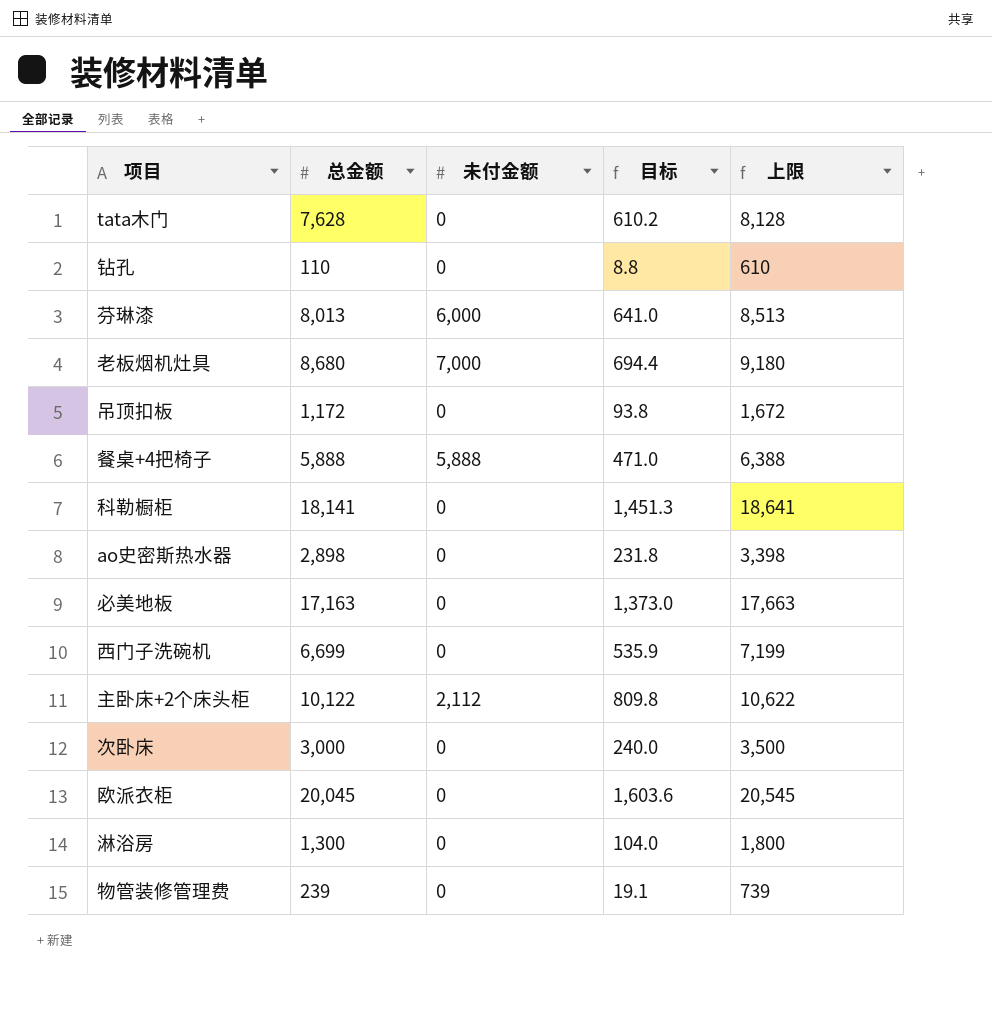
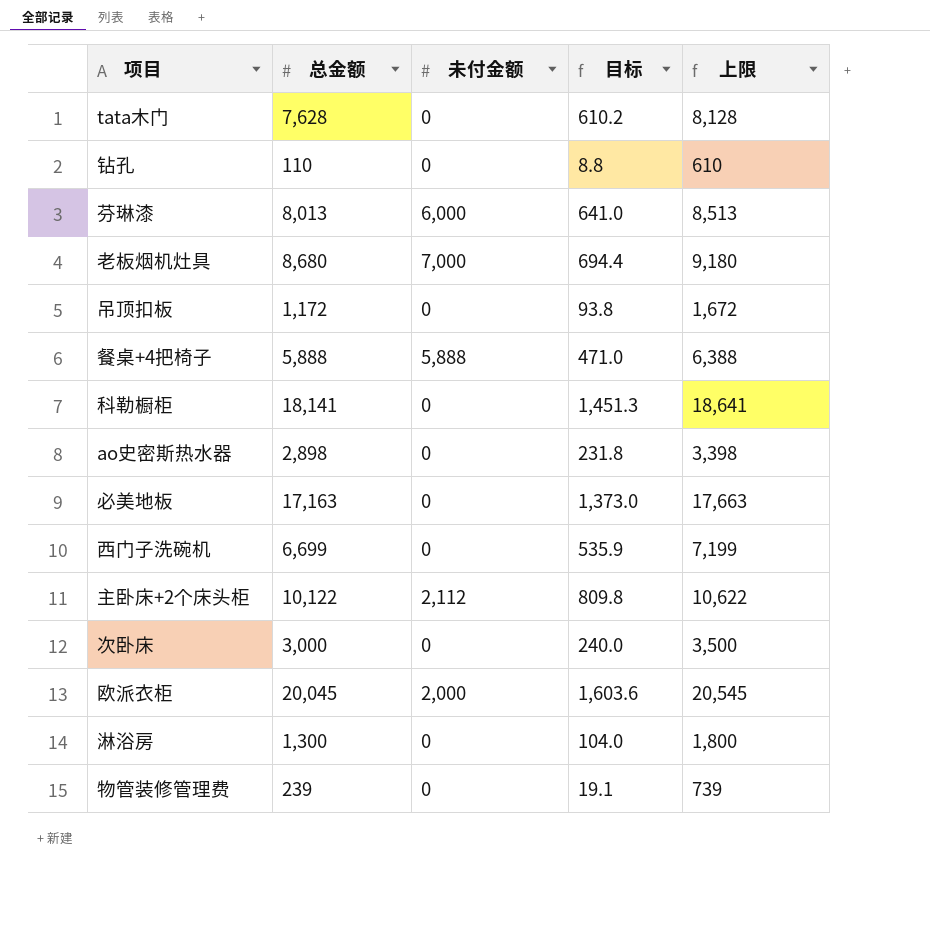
欧派衣柜 | 未付金额: 0 -> 2,000

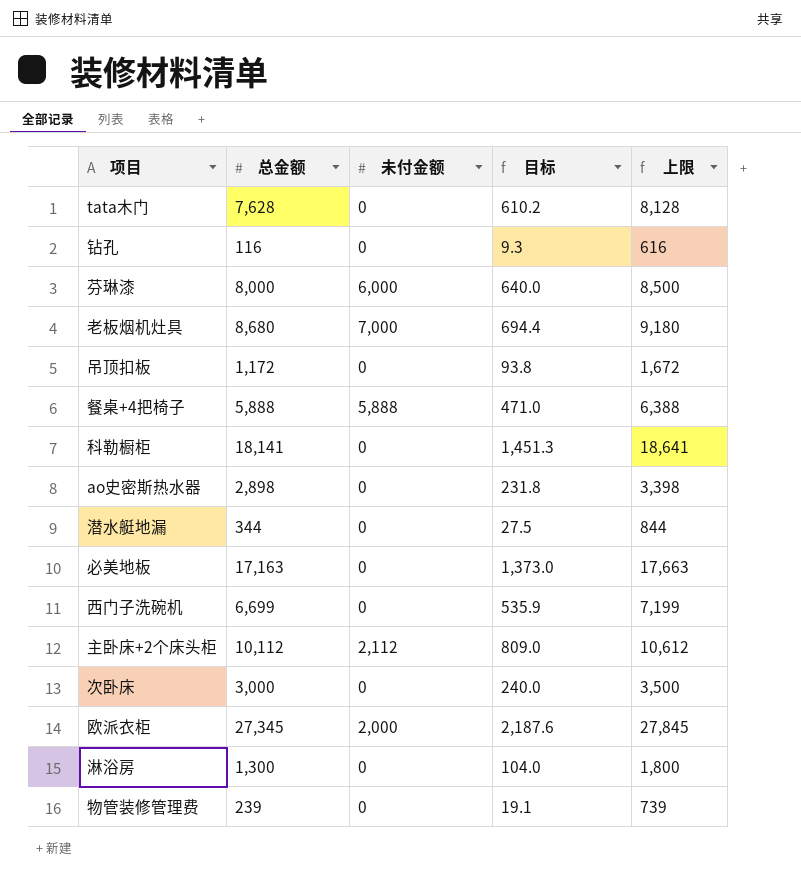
钻孔 | 总金额: 110 -> 116
钻孔 | 目标: 8.8 -> 9.3
钻孔 | 上限: 610 -> 616
芬琳漆 | 总金额: 8,013 -> 8,000
芬琳漆 | 目标: 641.0 -> 640.0
芬琳漆 | 上限: 8,513 -> 8,500
row 潜水艇地漏: none -> 344 | 0 | 27.5 | 844
主卧床+2个床头柜 | 总金额: 10,122 -> 10,112
主卧床+2个床头柜 | 目标: 809.8 -> 809.0
主卧床+2个床头柜 | 上限: 10,622 -> 10,612
欧派衣柜 | 总金额: 20,045 -> 27,345
欧派衣柜 | 目标: 1,603.6 -> 2,187.6
欧派衣柜 | 上限: 20,545 -> 27,845

